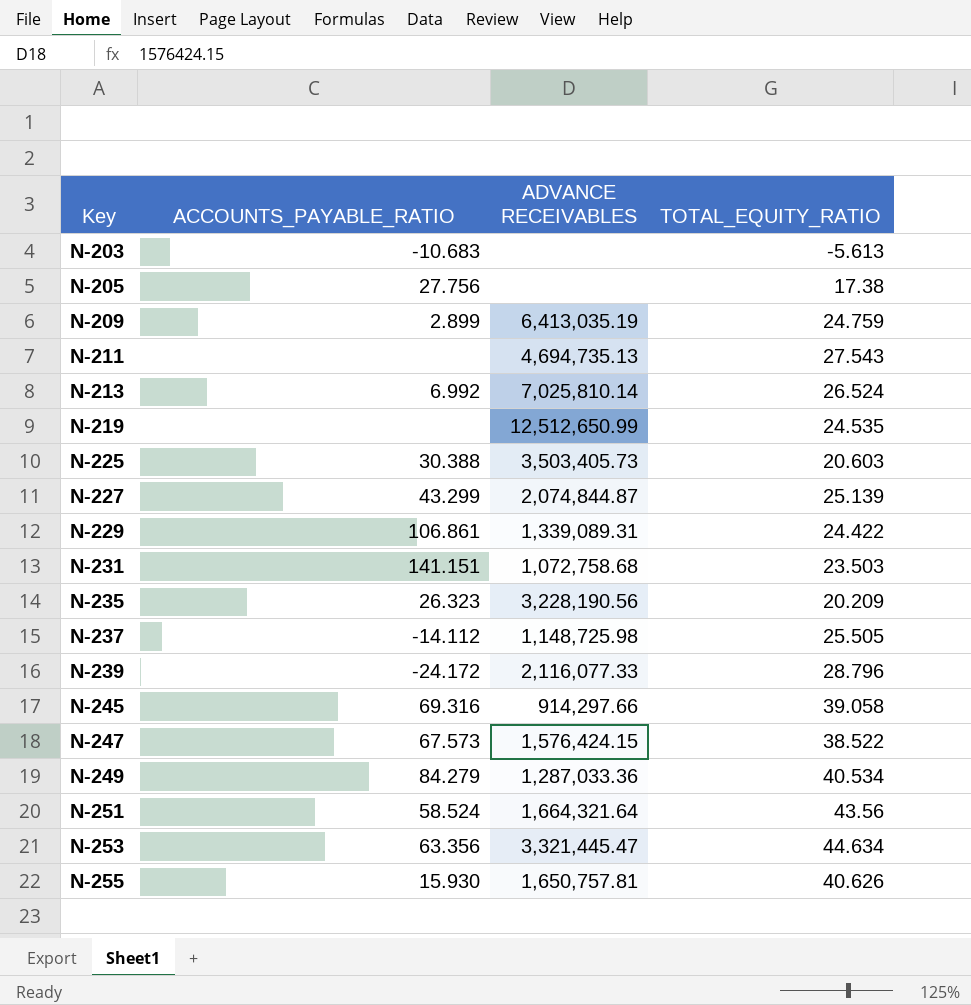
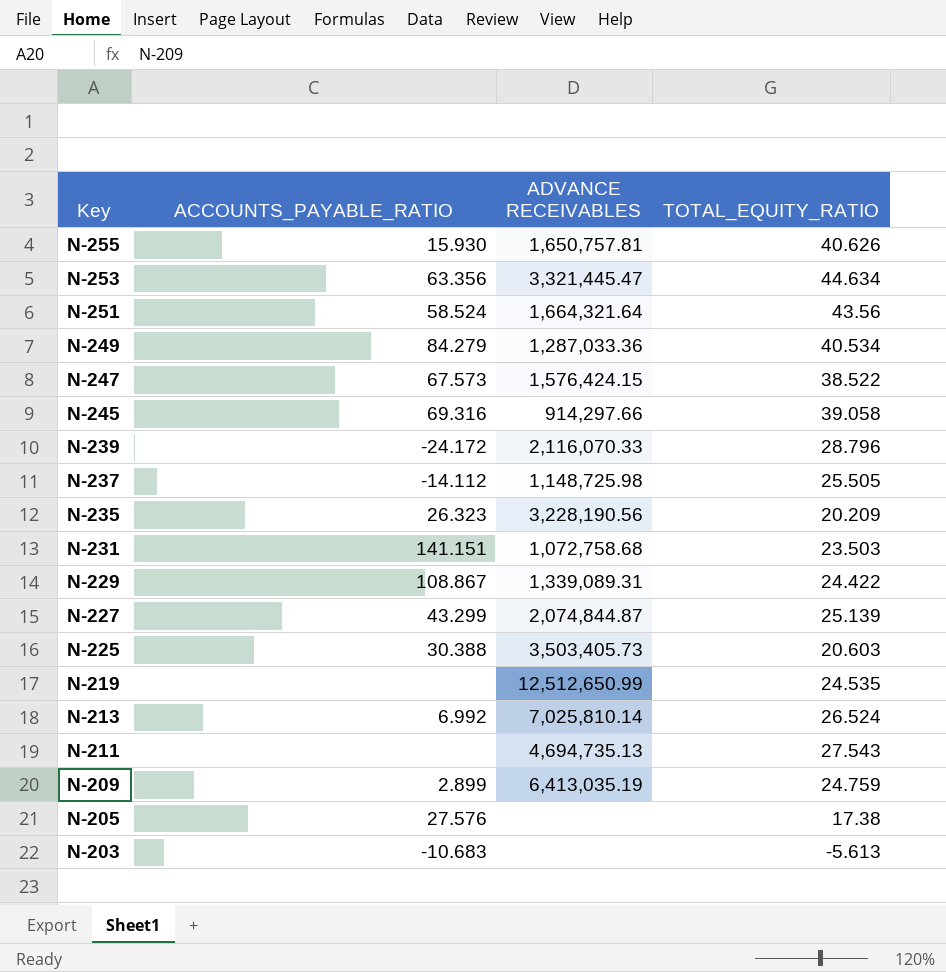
row order: Key ascending -> Key descending
N-239 | ADVANCE RECEIVABLES: 2,116,077.33 -> 2,116,070.33
N-229 | ACCOUNTS_PAYABLE_RATIO: 106.861 -> 108.867
N-205 | ACCOUNTS_PAYABLE_RATIO: 27.756 -> 27.576

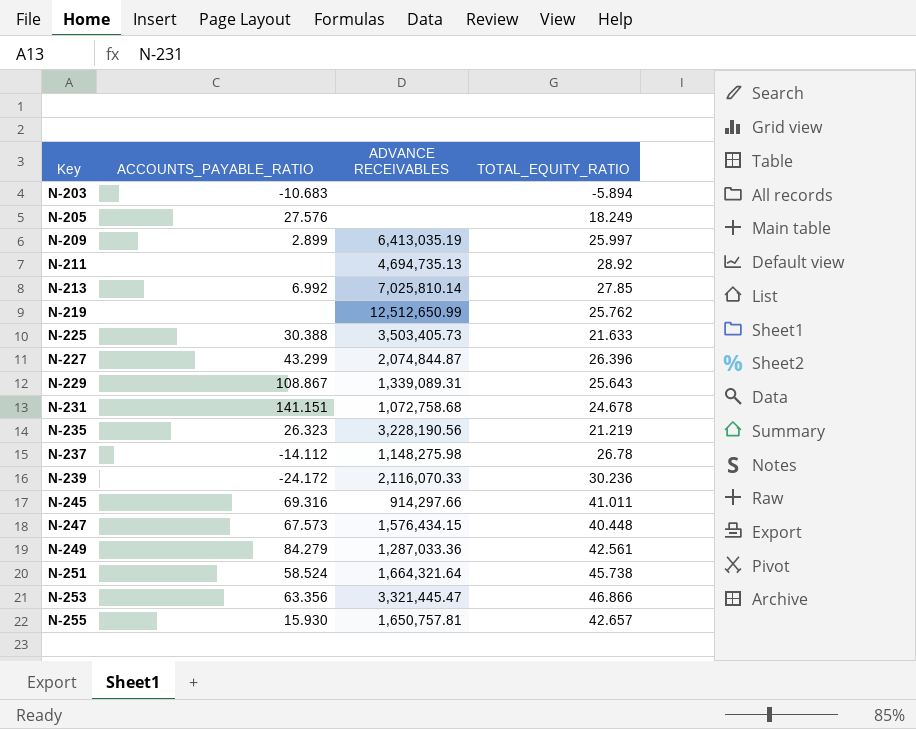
row order: Key descending -> Key ascending
N-203 | TOTAL_EQUITY_RATIO: -5.613 -> -5.894
N-205 | TOTAL_EQUITY_RATIO: 17.38 -> 18.249
N-209 | TOTAL_EQUITY_RATIO: 24.759 -> 25.997
N-211 | TOTAL_EQUITY_RATIO: 27.543 -> 28.92
N-213 | TOTAL_EQUITY_RATIO: 26.524 -> 27.85
N-219 | TOTAL_EQUITY_RATIO: 24.535 -> 25.762
N-225 | TOTAL_EQUITY_RATIO: 20.603 -> 21.633
N-227 | TOTAL_EQUITY_RATIO: 25.139 -> 26.396
N-229 | TOTAL_EQUITY_RATIO: 24.422 -> 25.643
N-231 | TOTAL_EQUITY_RATIO: 23.503 -> 24.678
N-235 | TOTAL_EQUITY_RATIO: 20.209 -> 21.219
N-237 | ADVANCE RECEIVABLES: 1,148,725.98 -> 1,148,275.98
N-237 | TOTAL_EQUITY_RATIO: 25.505 -> 26.78
N-239 | TOTAL_EQUITY_RATIO: 28.796 -> 30.236
N-245 | TOTAL_EQUITY_RATIO: 39.058 -> 41.011
N-247 | ADVANCE RECEIVABLES: 1,576,424.15 -> 1,576,434.15
N-247 | TOTAL_EQUITY_RATIO: 38.522 -> 40.448
N-249 | TOTAL_EQUITY_RATIO: 40.534 -> 42.561
N-251 | TOTAL_EQUITY_RATIO: 43.56 -> 45.738
N-253 | TOTAL_EQUITY_RATIO: 44.634 -> 46.866
N-255 | TOTAL_EQUITY_RATIO: 40.626 -> 42.657

